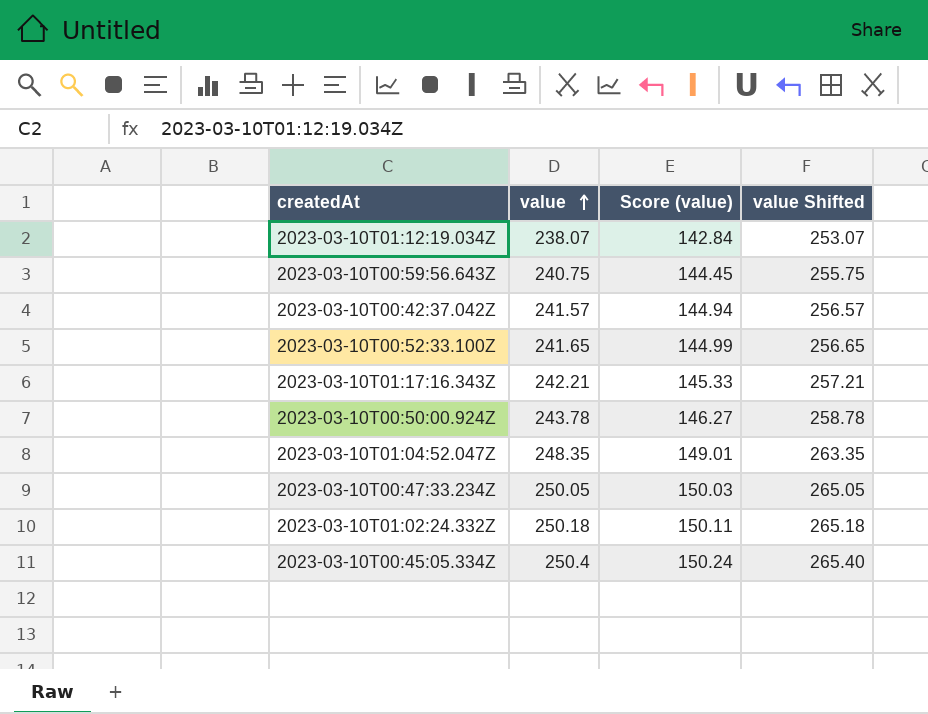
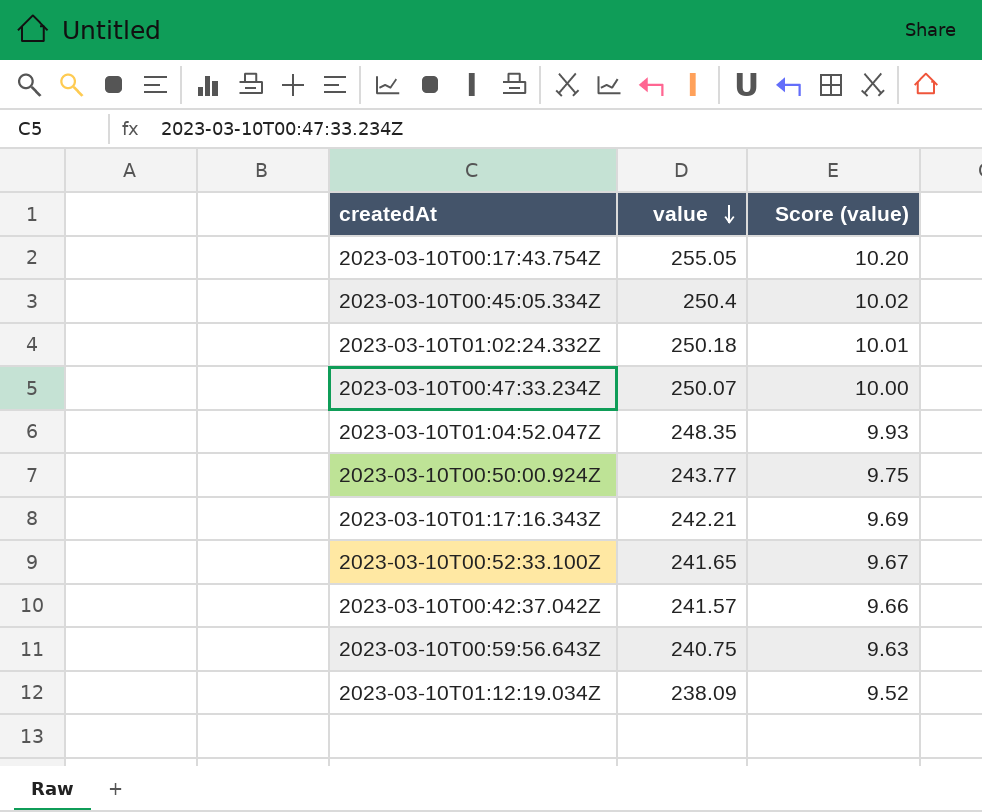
row order: value ascending -> value descending
column value Shifted | formula: [value] + 15 -> none
column Score (value) | formula: [value] * 0.6 -> [value] * 0.04
row 2023-03-10T00:17:43.754Z: none -> 255.05 | 10.20
2023-03-10T00:47:33.234Z | value: 250.05 -> 250.07
2023-03-10T00:50:00.924Z | value: 243.78 -> 243.77
2023-03-10T01:12:19.034Z | value: 238.07 -> 238.09

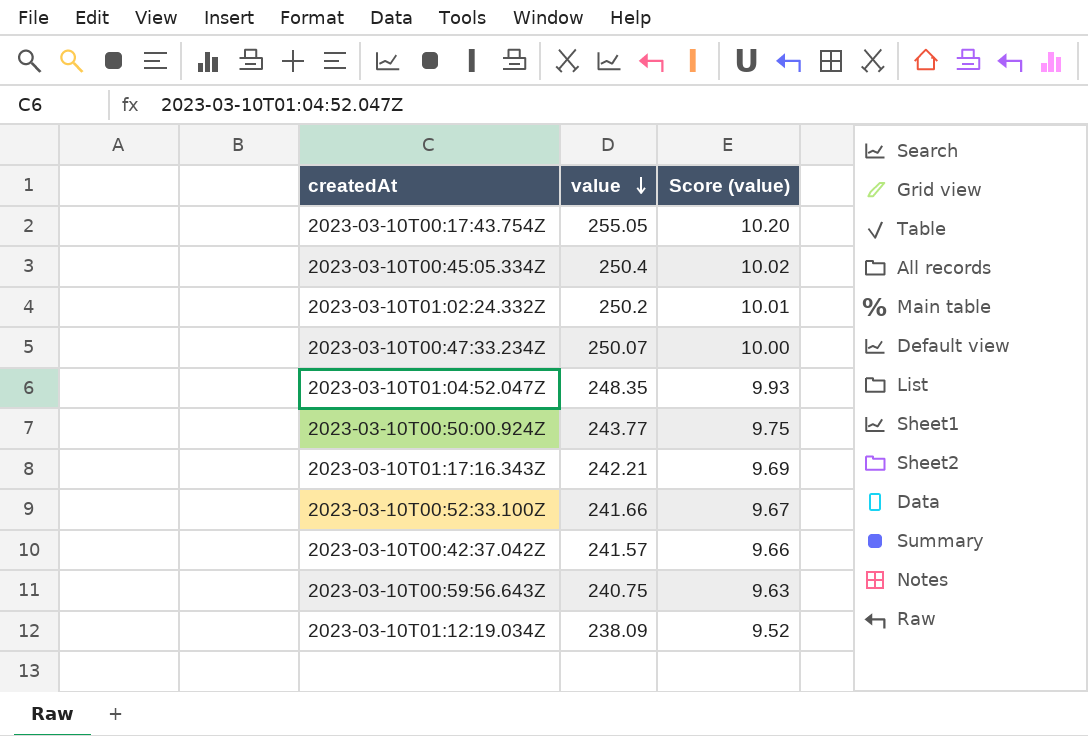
2023-03-10T01:02:24.332Z | value: 250.18 -> 250.2
2023-03-10T00:52:33.100Z | value: 241.65 -> 241.66

